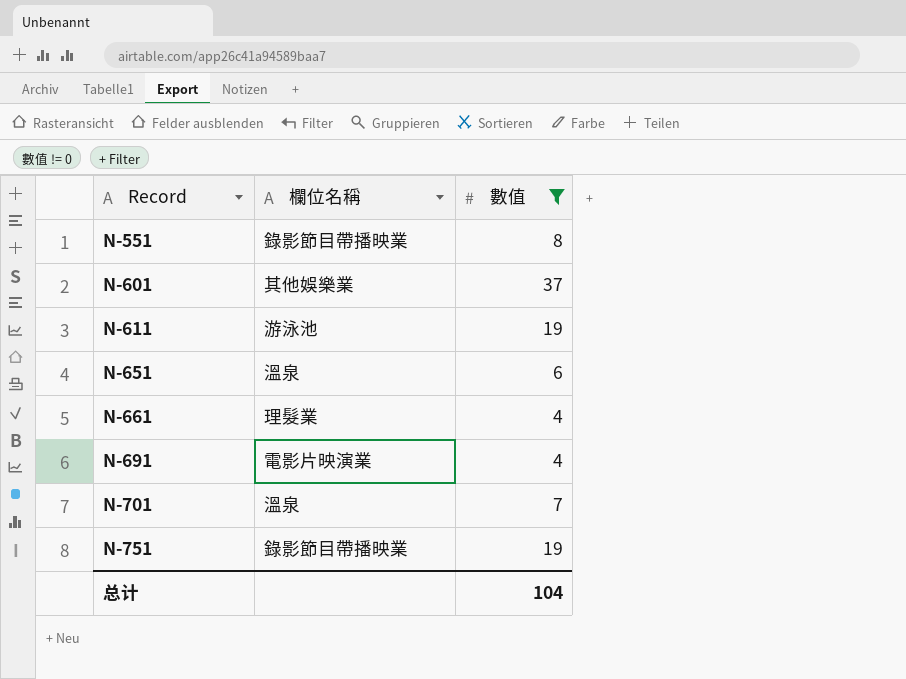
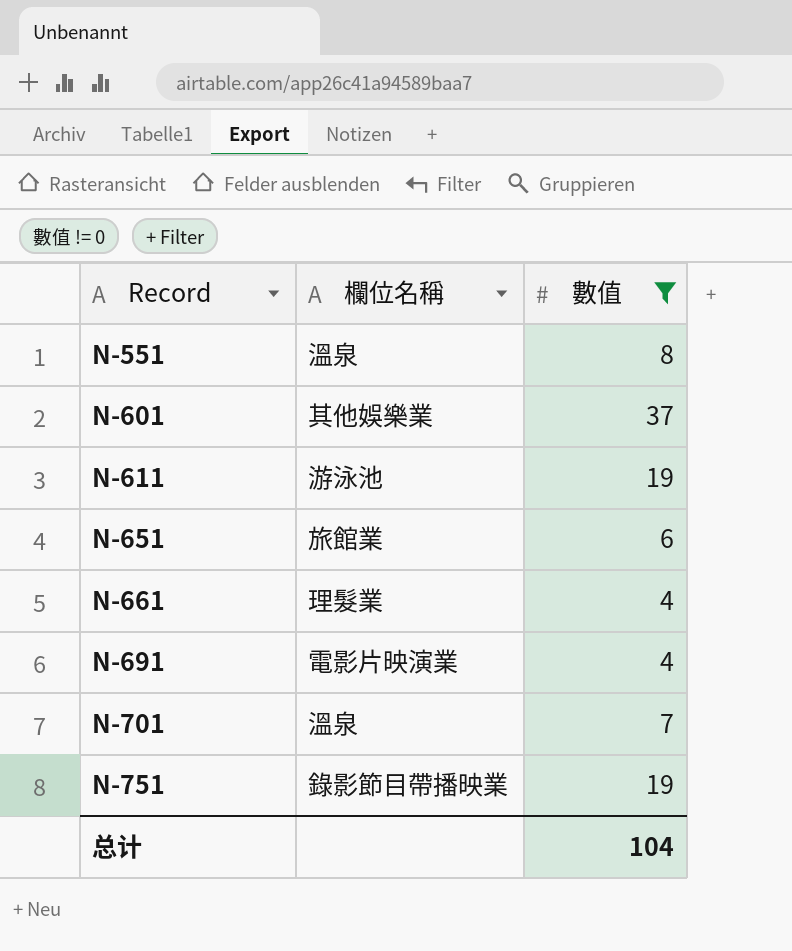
N-551 | 欄位名稱: 錄影節目帶播映業 -> 溫泉
N-651 | 欄位名稱: 溫泉 -> 旅館業

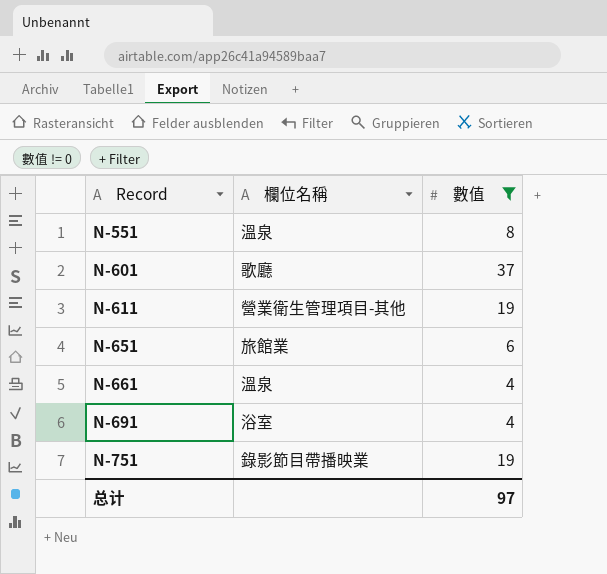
row N-701: 溫泉 | 7 -> none
N-601 | 欄位名稱: 其他娛樂業 -> 歌廳
N-611 | 欄位名稱: 游泳池 -> 營業衛生管理項目-其他
N-661 | 欄位名稱: 理髮業 -> 溫泉
N-691 | 欄位名稱: 電影片映演業 -> 浴室
总计 | 數值: 104 -> 97

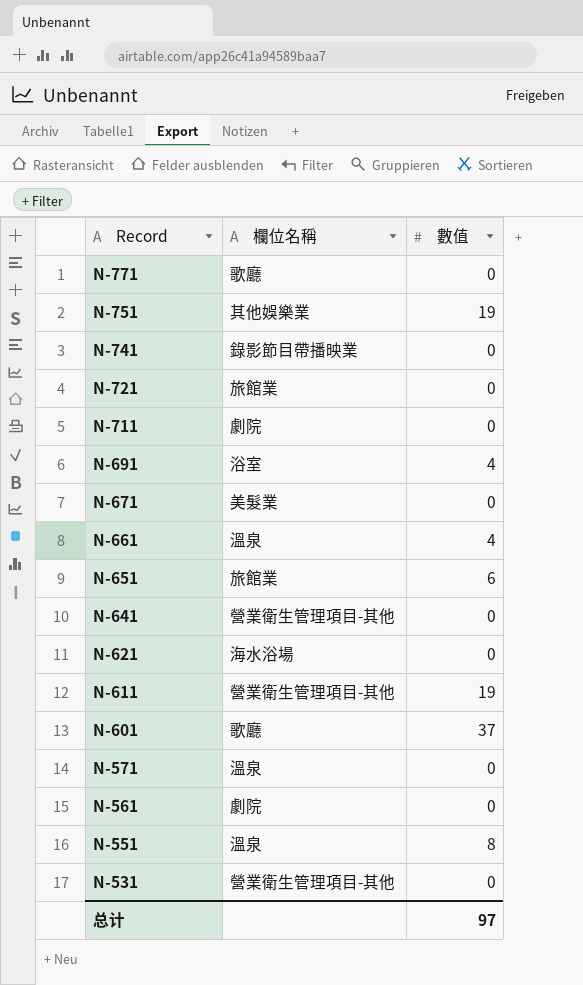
filter: 數值 != 0 -> none
row order: Record ascending -> Record descending
N-751 | 欄位名稱: 錄影節目帶播映業 -> 其他娛樂業

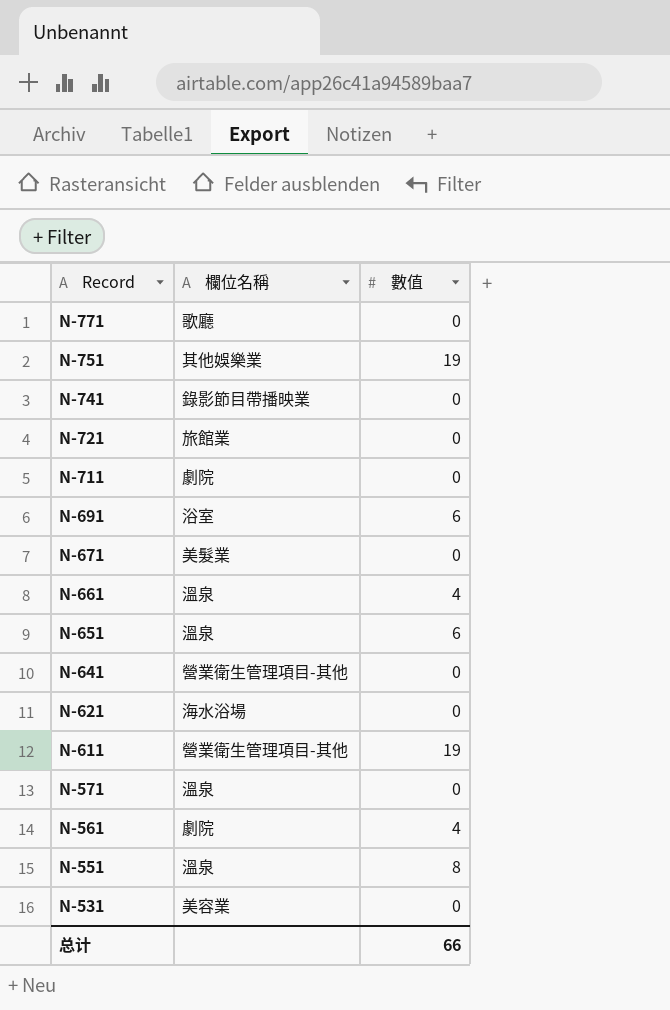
row N-601: 歌廳 | 37 -> none
N-691 | 數值: 4 -> 6
N-651 | 欄位名稱: 旅館業 -> 溫泉
N-561 | 數值: 0 -> 4
N-531 | 欄位名稱: 營業衛生管理項目-其他 -> 美容業
总计 | 數值: 97 -> 66

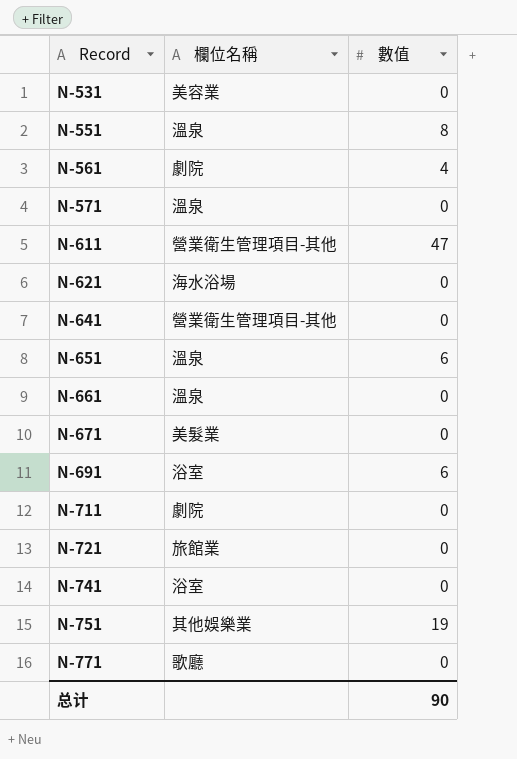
row order: Record descending -> Record ascending
N-611 | 數值: 19 -> 47
N-661 | 數值: 4 -> 0
N-741 | 欄位名稱: 錄影節目帶播映業 -> 浴室
总计 | 數值: 66 -> 90

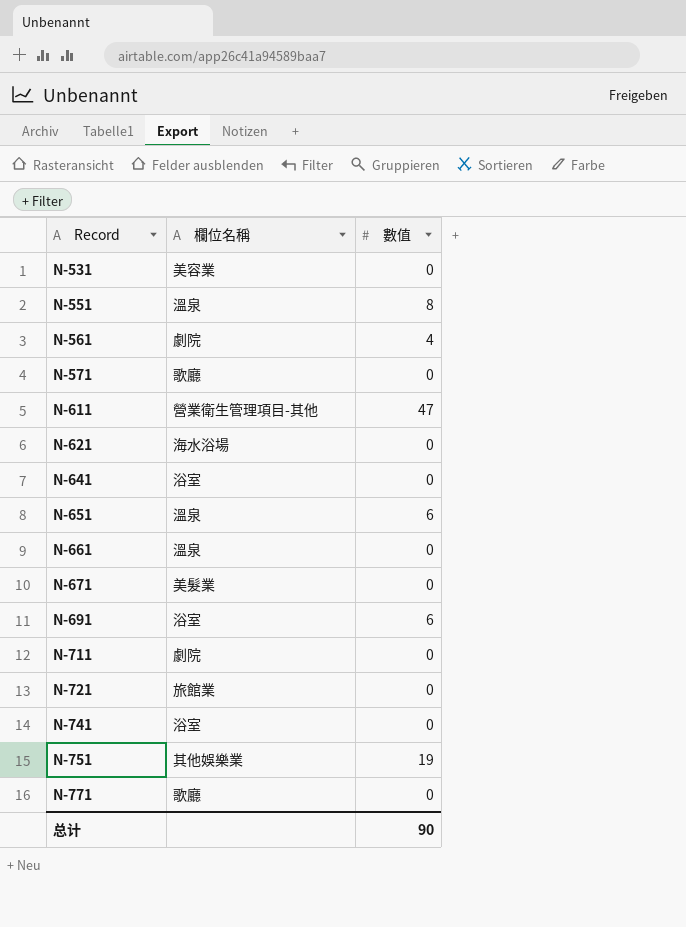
N-571 | 欄位名稱: 溫泉 -> 歌廳
N-641 | 欄位名稱: 營業衛生管理項目-其他 -> 浴室

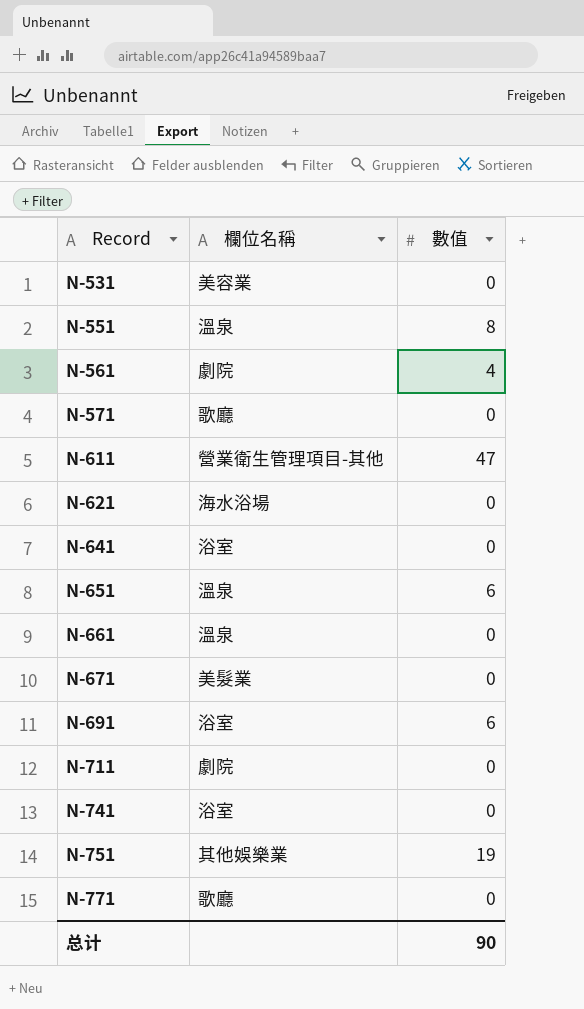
row N-721: 旅館業 | 0 -> none

